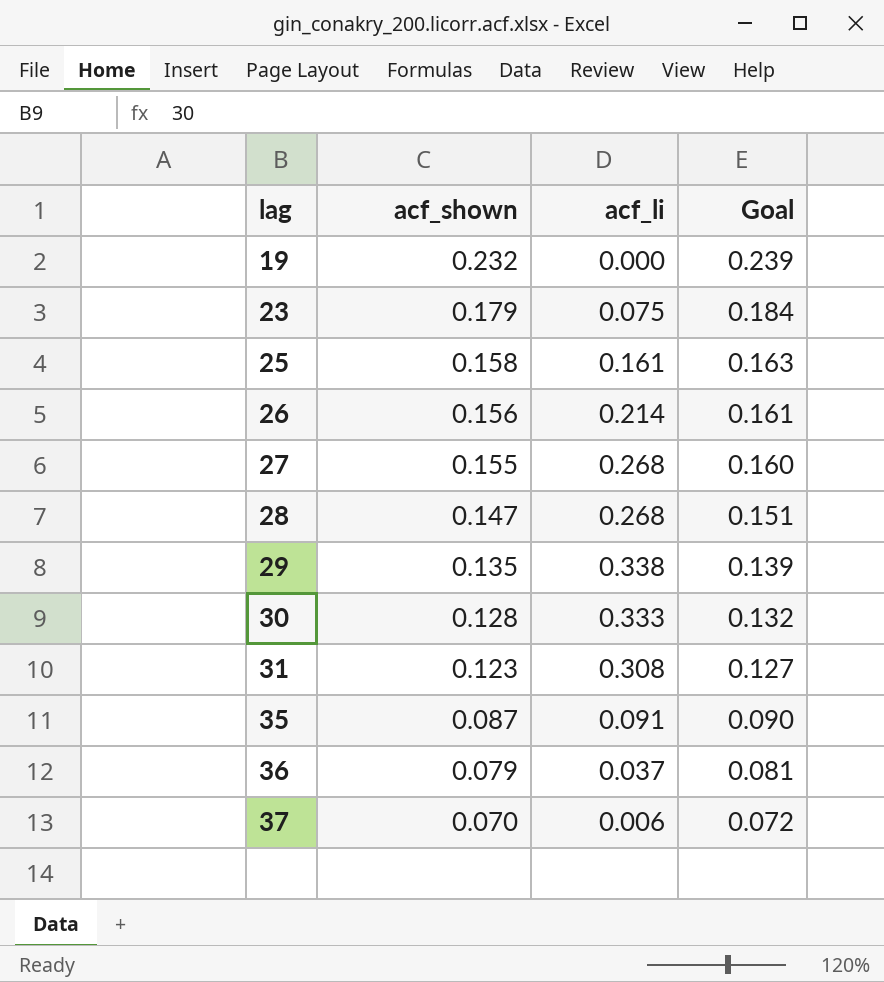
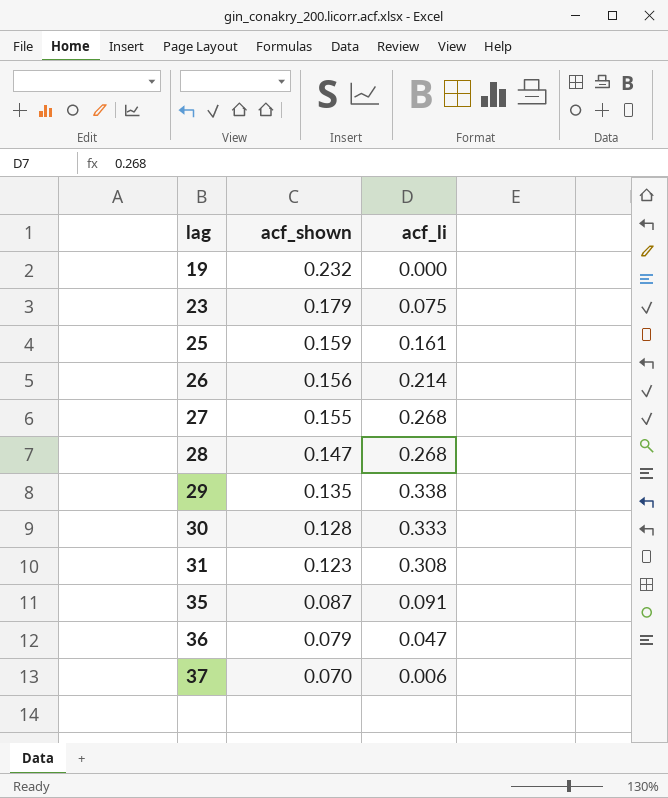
column Goal | formula: [acf_shown] * 1.03 -> none
25 | acf_shown: 0.158 -> 0.159
36 | acf_li: 0.037 -> 0.047

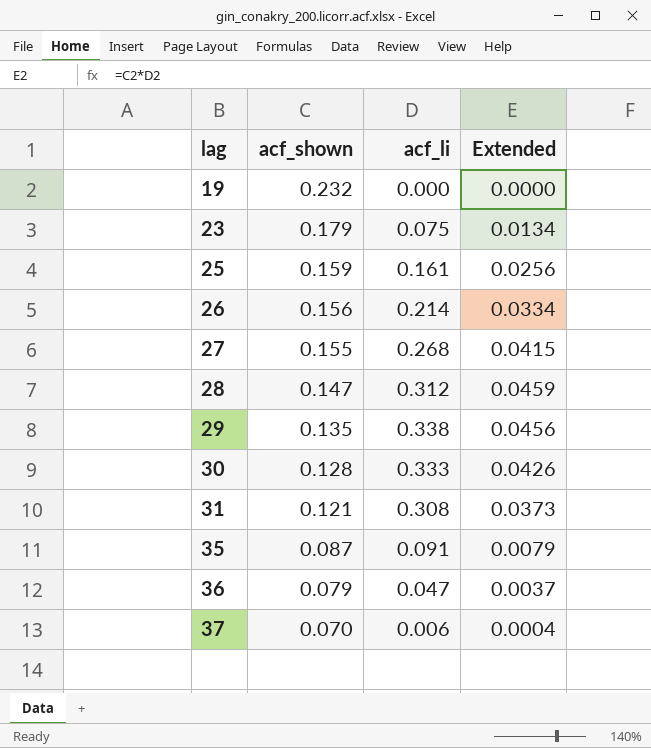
column Extended | formula: none -> [acf_shown] * [acf_li]
28 | acf_li: 0.268 -> 0.312
31 | acf_shown: 0.123 -> 0.121

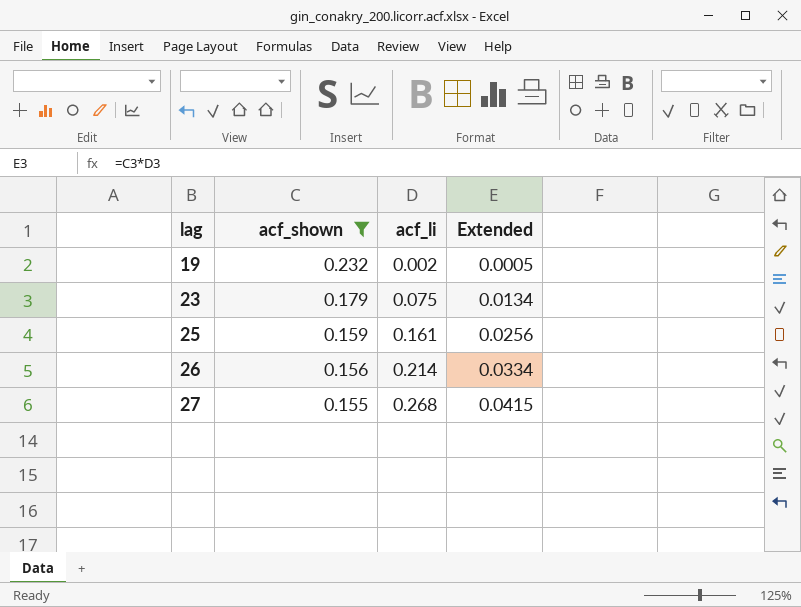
filter: none -> acf_shown >= 0.155
19 | acf_li: 0.000 -> 0.002
19 | Extended: 0.0000 -> 0.0005

